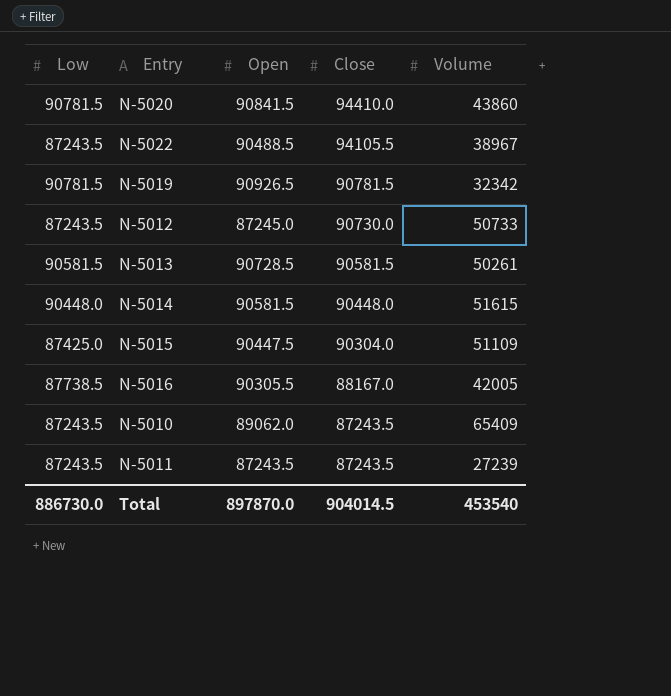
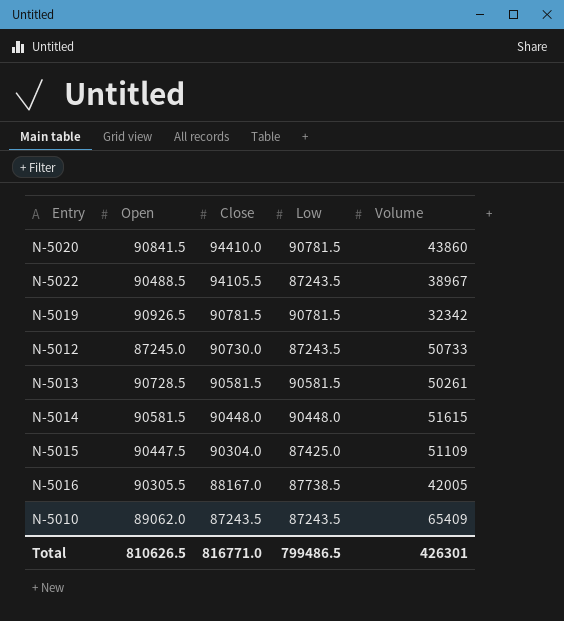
column Low | position: 1 -> 4
row N-5011: 87243.5 | 87243.5 | 87243.5 | 27239 -> none
Total | Open: 897870.0 -> 810626.5
Total | Close: 904014.5 -> 816771.0
Total | Low: 886730.0 -> 799486.5
Total | Volume: 453540 -> 426301

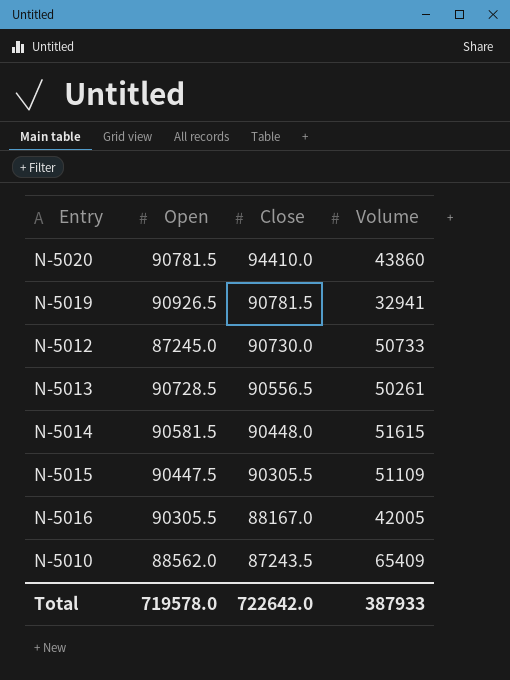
column Low | position: 4 -> none
row N-5022: 90488.5 | 94105.5 | 87243.5 | 38967 -> none
N-5020 | Open: 90841.5 -> 90781.5
N-5019 | Volume: 32342 -> 32941
N-5013 | Close: 90581.5 -> 90556.5
N-5015 | Close: 90304.0 -> 90305.5
N-5010 | Open: 89062.0 -> 88562.0
Total | Open: 810626.5 -> 719578.0
Total | Close: 816771.0 -> 722642.0
Total | Volume: 426301 -> 387933

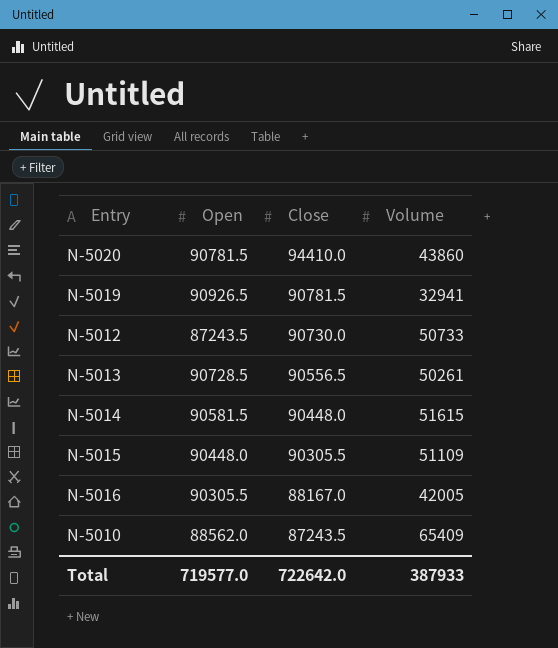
N-5012 | Open: 87245.0 -> 87243.5
N-5015 | Open: 90447.5 -> 90448.0
Total | Open: 719578.0 -> 719577.0

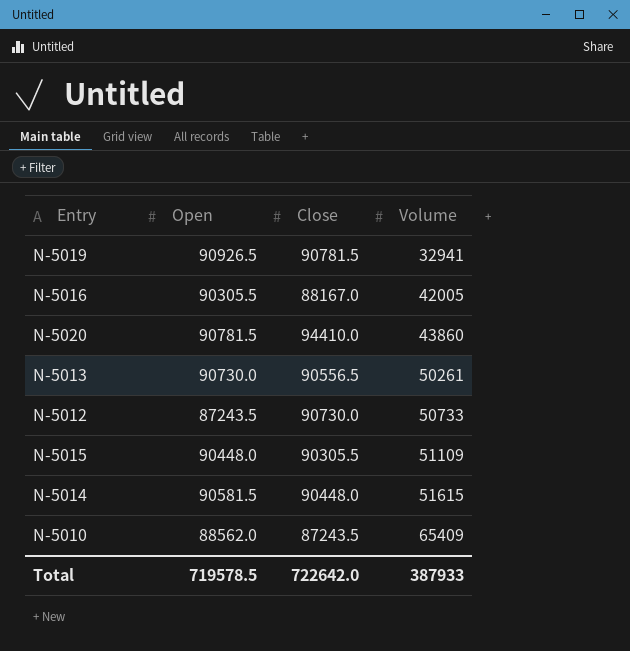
row order: Close descending -> Volume ascending
N-5013 | Open: 90728.5 -> 90730.0
Total | Open: 719577.0 -> 719578.5

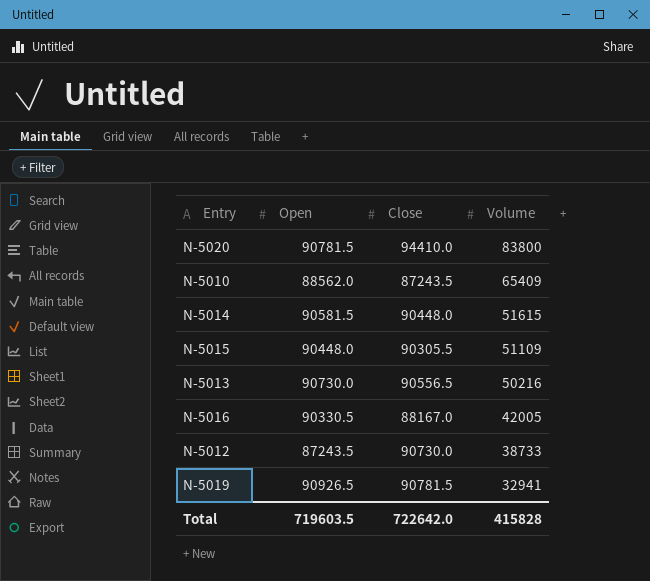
row order: Volume ascending -> Volume descending
N-5020 | Volume: 43860 -> 83800
N-5013 | Volume: 50261 -> 50216
N-5016 | Open: 90305.5 -> 90330.5
N-5012 | Volume: 50733 -> 38733
Total | Open: 719578.5 -> 719603.5
Total | Volume: 387933 -> 415828

